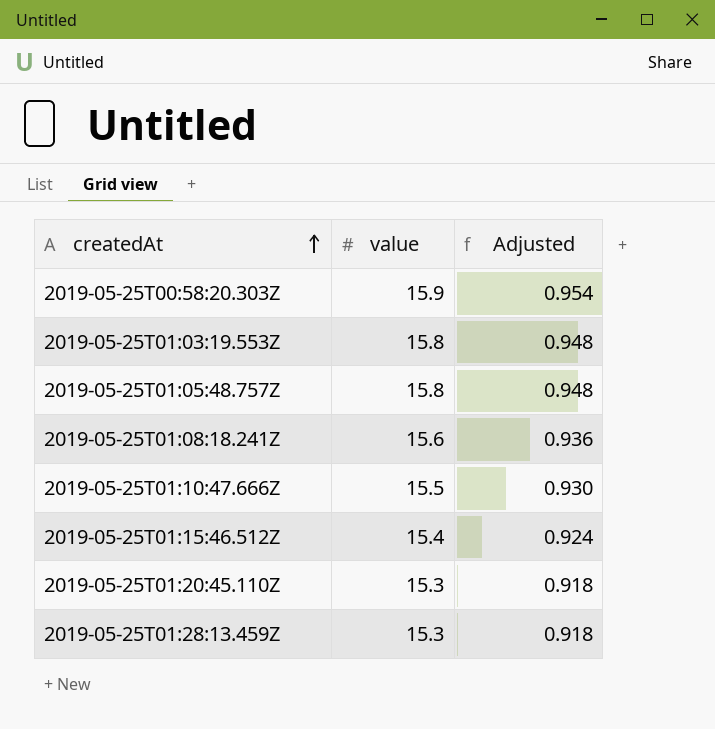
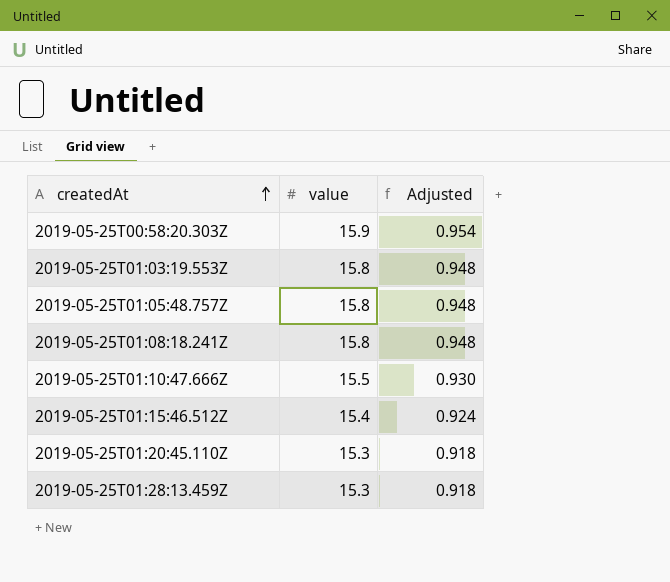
2019-05-25T01:08:18.241Z | value: 15.6 -> 15.8
2019-05-25T01:08:18.241Z | Adjusted: 0.936 -> 0.948

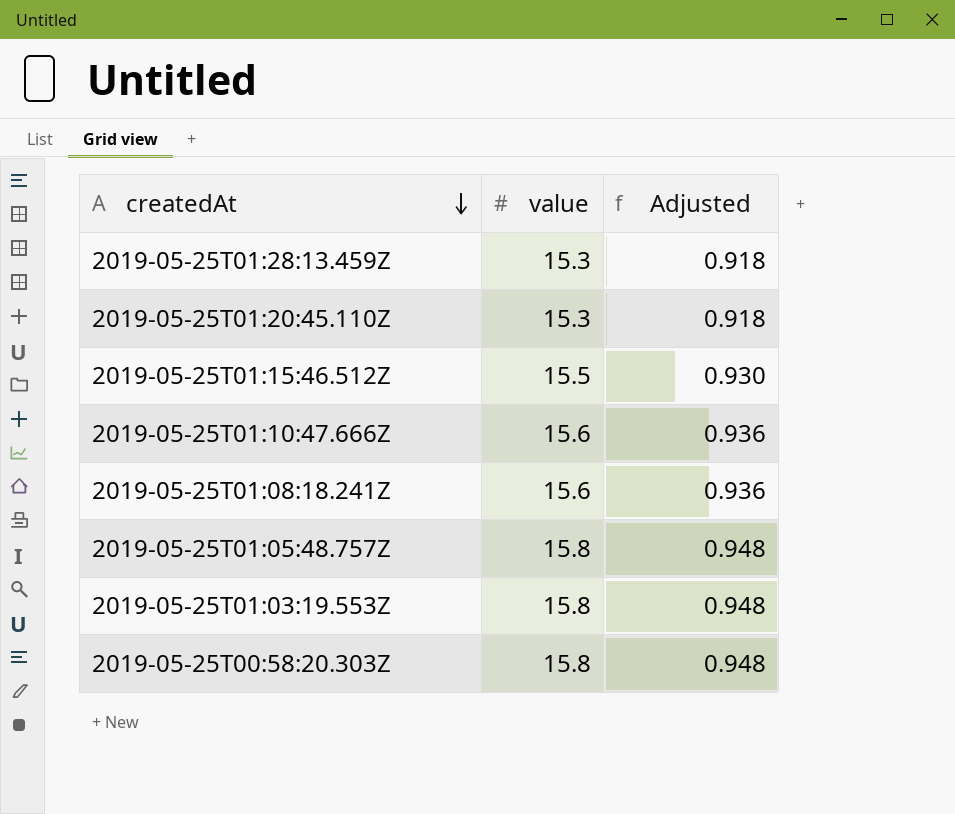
row order: createdAt ascending -> createdAt descending
2019-05-25T01:15:46.512Z | value: 15.4 -> 15.5
2019-05-25T01:15:46.512Z | Adjusted: 0.924 -> 0.930
2019-05-25T01:10:47.666Z | value: 15.5 -> 15.6
2019-05-25T01:10:47.666Z | Adjusted: 0.930 -> 0.936
2019-05-25T01:08:18.241Z | value: 15.8 -> 15.6
2019-05-25T01:08:18.241Z | Adjusted: 0.948 -> 0.936
2019-05-25T00:58:20.303Z | value: 15.9 -> 15.8
2019-05-25T00:58:20.303Z | Adjusted: 0.954 -> 0.948

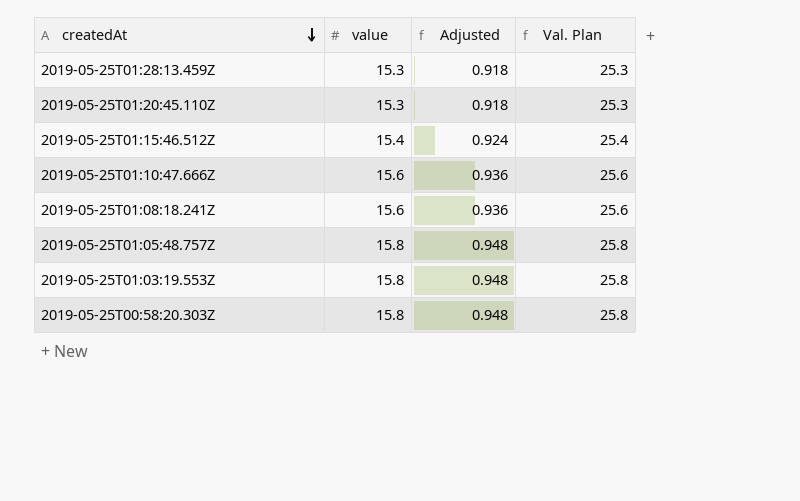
column Val. Plan | formula: none -> [value] + 10
2019-05-25T01:15:46.512Z | value: 15.5 -> 15.4
2019-05-25T01:15:46.512Z | Adjusted: 0.930 -> 0.924

